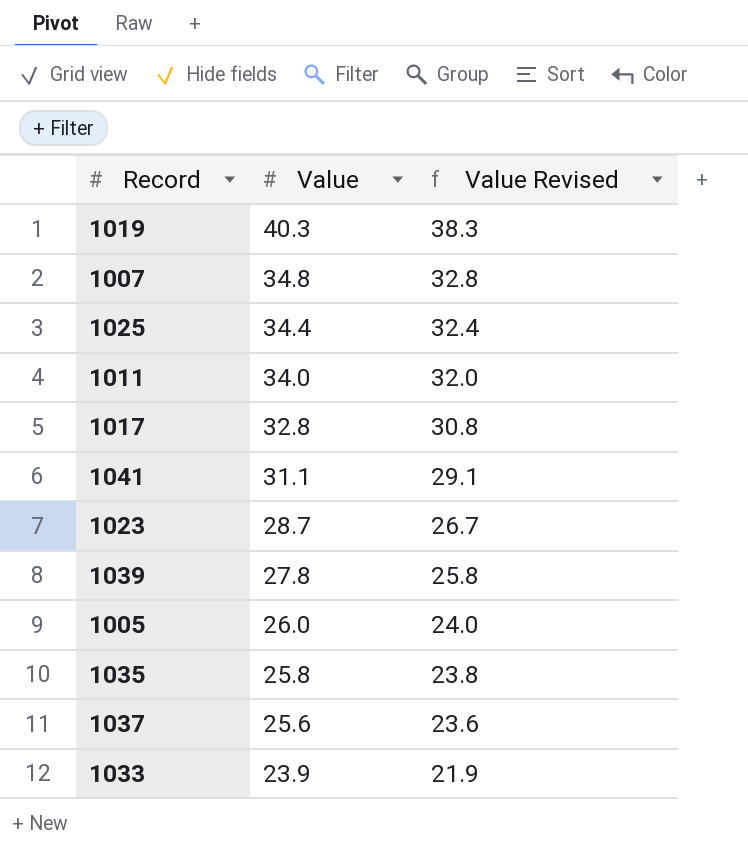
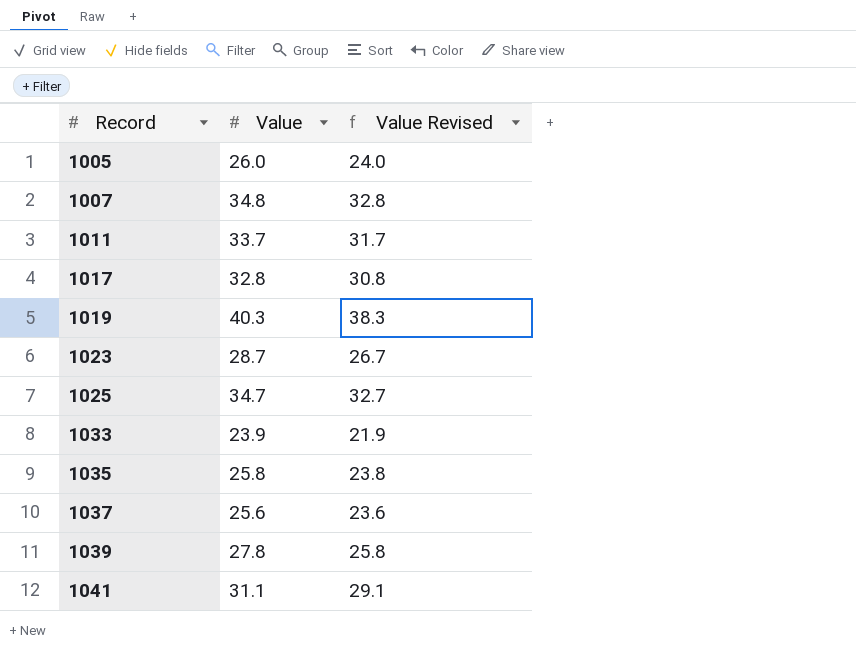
row order: Value descending -> Record ascending
1011 | Value: 34.0 -> 33.7
1011 | Value Revised: 32.0 -> 31.7
1025 | Value: 34.4 -> 34.7
1025 | Value Revised: 32.4 -> 32.7

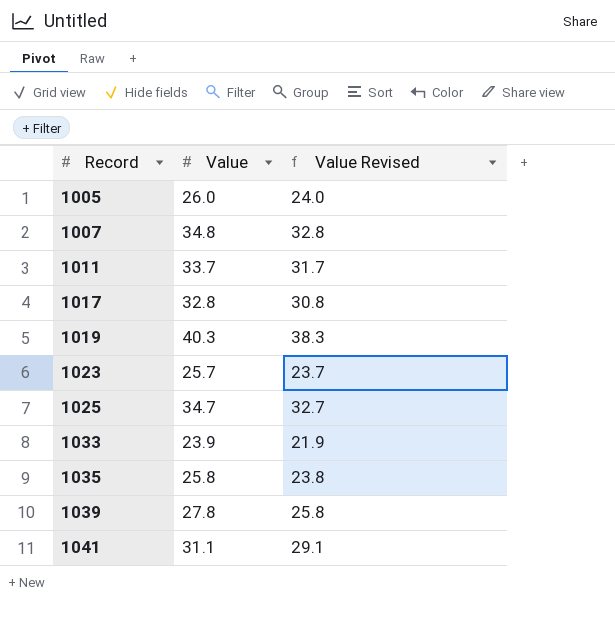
row 1037: 25.6 | 23.6 -> none
1023 | Value: 28.7 -> 25.7
1023 | Value Revised: 26.7 -> 23.7

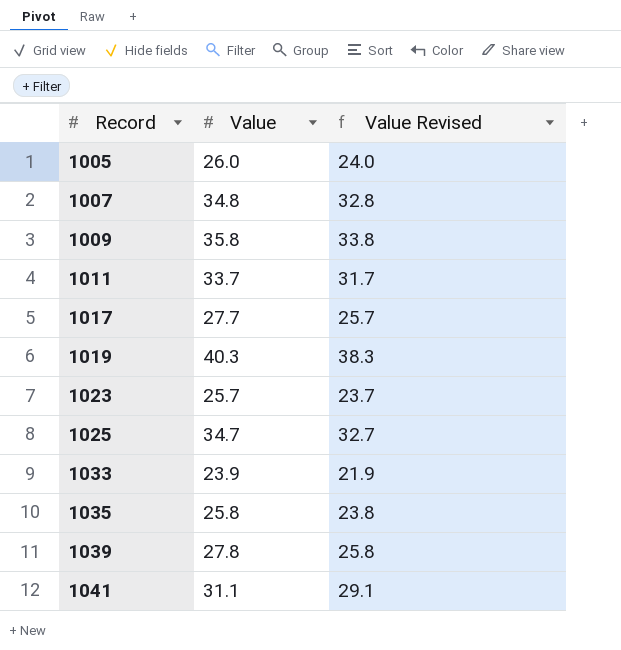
row 1009: none -> 35.8 | 33.8
1017 | Value: 32.8 -> 27.7
1017 | Value Revised: 30.8 -> 25.7

